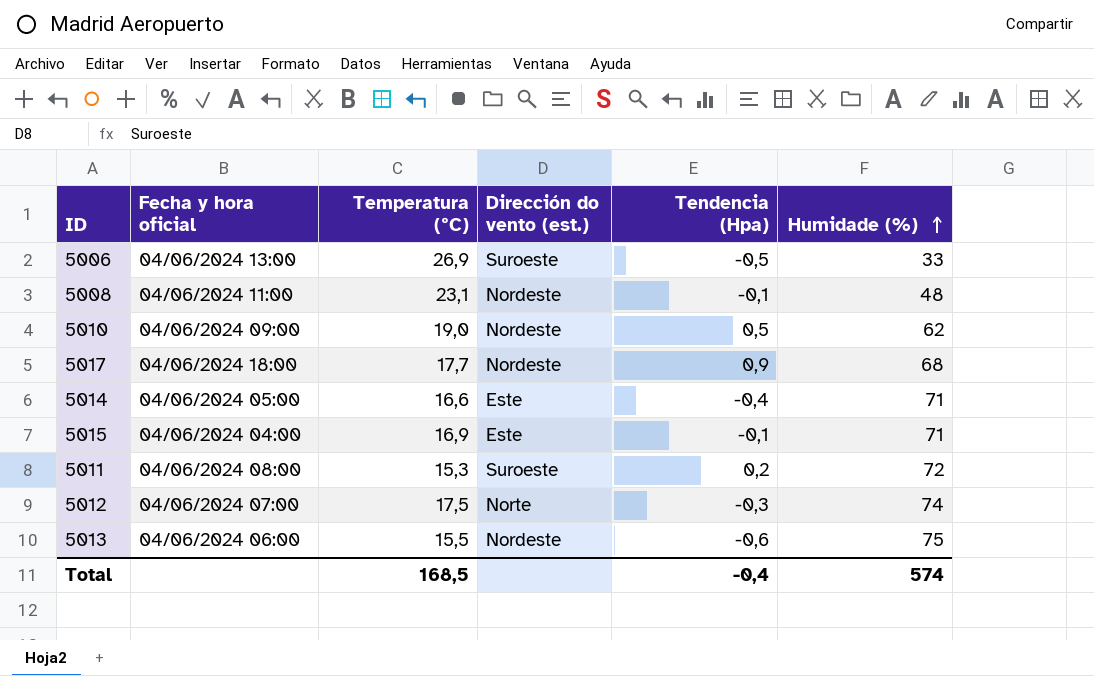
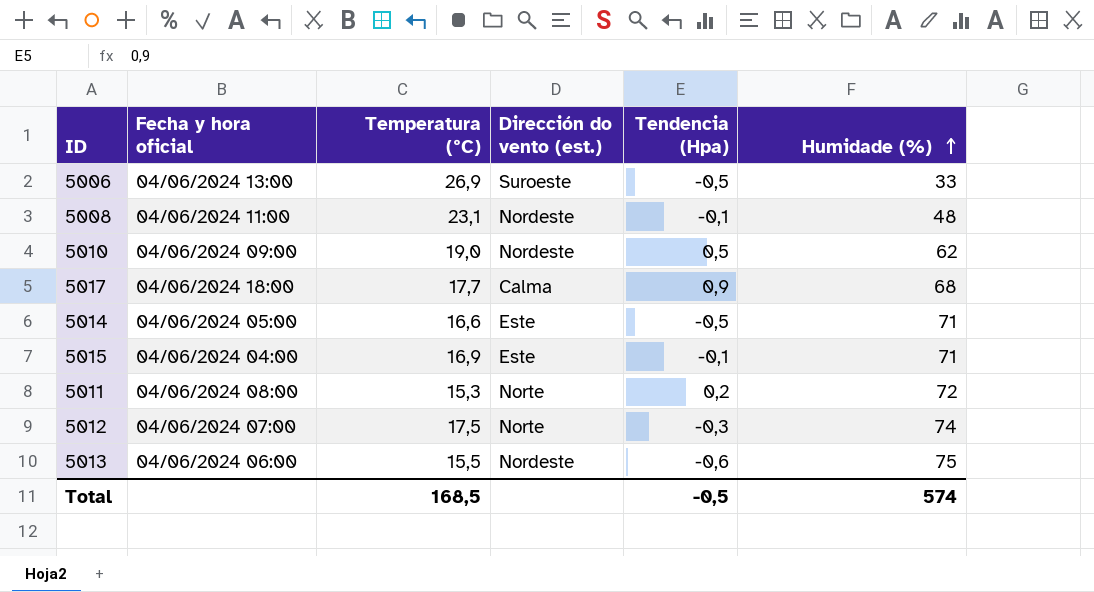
5017 | Dirección do vento (est.): Nordeste -> Calma
5014 | Tendencia (Hpa): -0,4 -> -0,5
5011 | Dirección do vento (est.): Suroeste -> Norte
Total | Tendencia (Hpa): -0,4 -> -0,5

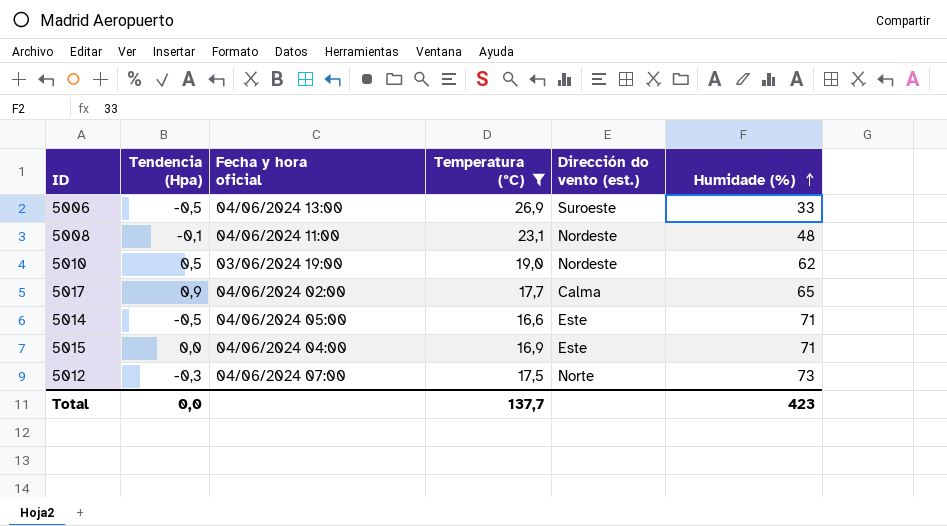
filter: none -> Temperatura (ºC) >= 16,6
column Tendencia (Hpa) | position: 5 -> 2
5010 | Fecha y hora oficial: 04/06/2024 09:00 -> 03/06/2024 19:00
5017 | Fecha y hora oficial: 04/06/2024 18:00 -> 04/06/2024 02:00
5017 | Humidade (%): 68 -> 65
5015 | Tendencia (Hpa): -0,1 -> 0,0
5012 | Humidade (%): 74 -> 73
Total | Tendencia (Hpa): -0,5 -> 0,0
Total | Temperatura (ºC): 168,5 -> 137,7
Total | Humidade (%): 574 -> 423

